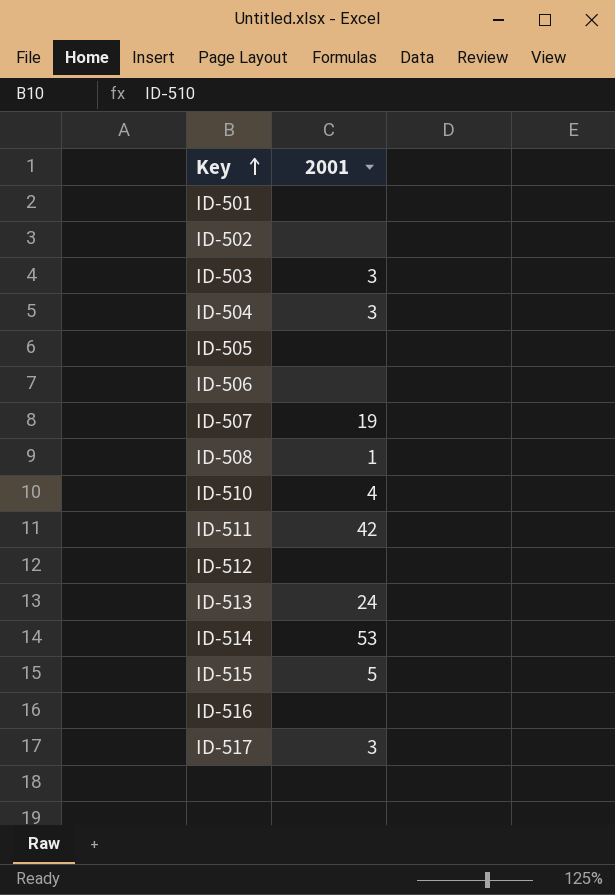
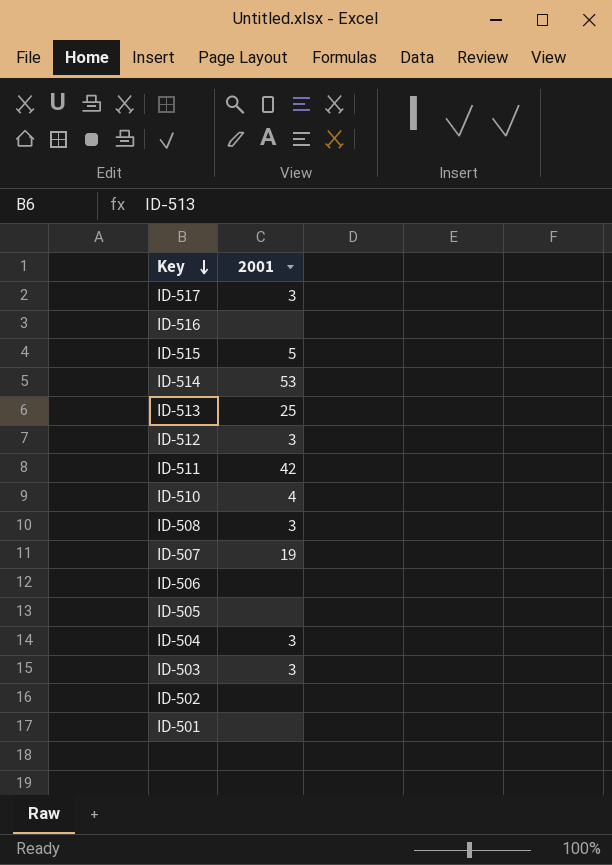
row order: Key ascending -> Key descending
ID-513 | 2001: 24 -> 25
ID-512 | 2001: none -> 3
ID-508 | 2001: 1 -> 3

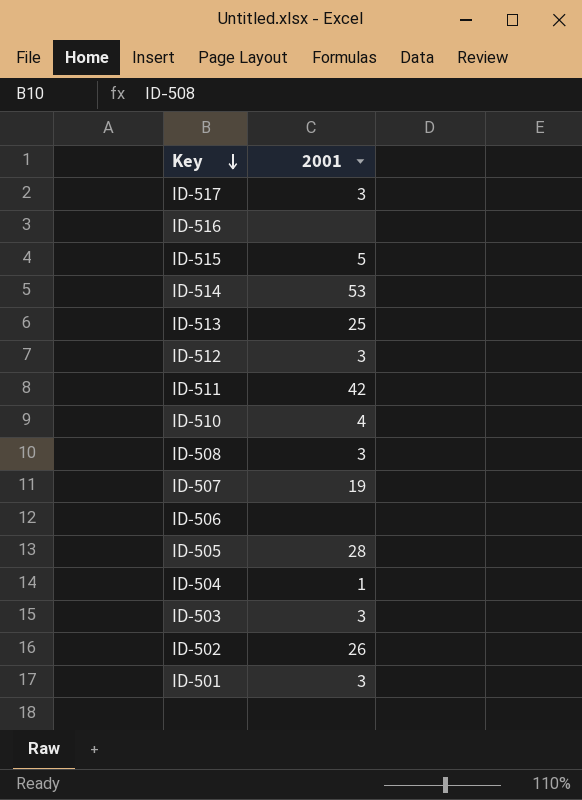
ID-505 | 2001: none -> 28
ID-504 | 2001: 3 -> 1
ID-502 | 2001: none -> 26
ID-501 | 2001: none -> 3

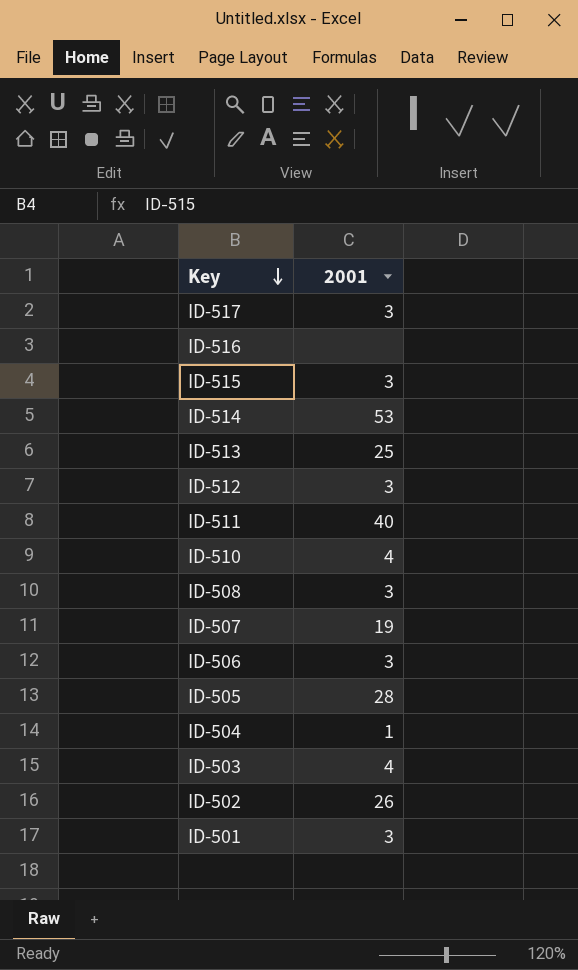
ID-515 | 2001: 5 -> 3
ID-511 | 2001: 42 -> 40
ID-506 | 2001: none -> 3
ID-503 | 2001: 3 -> 4

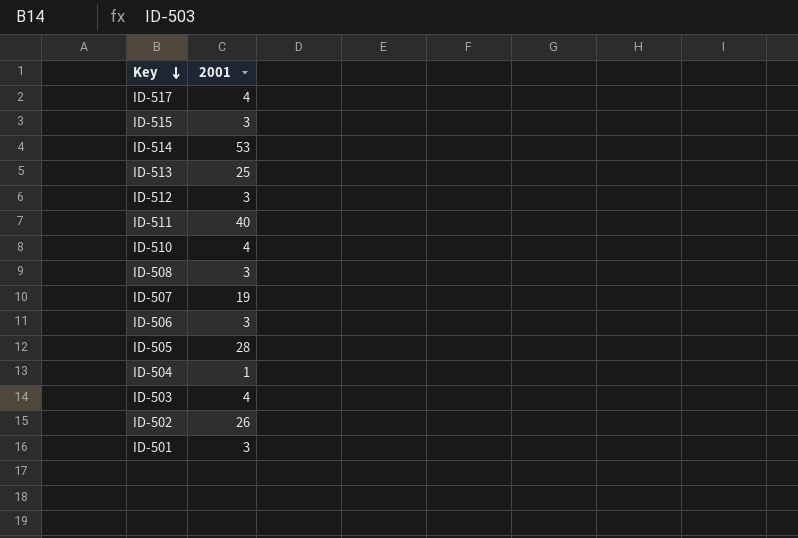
row ID-516: none -> none
ID-517 | 2001: 3 -> 4

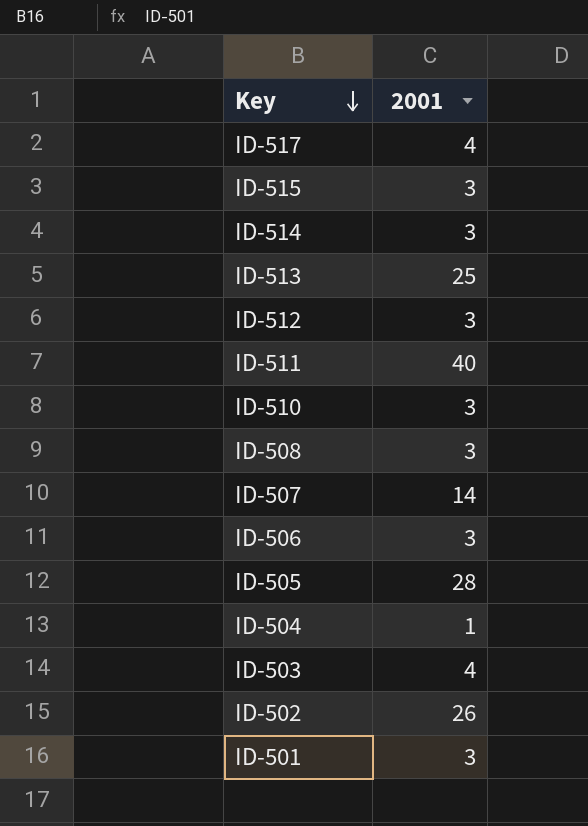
ID-514 | 2001: 53 -> 3
ID-510 | 2001: 4 -> 3
ID-507 | 2001: 19 -> 14

